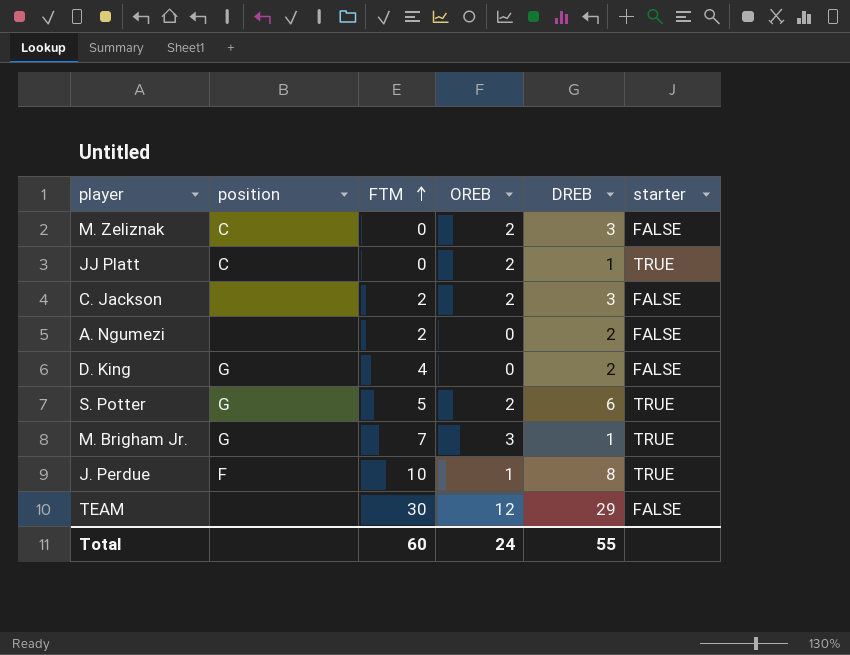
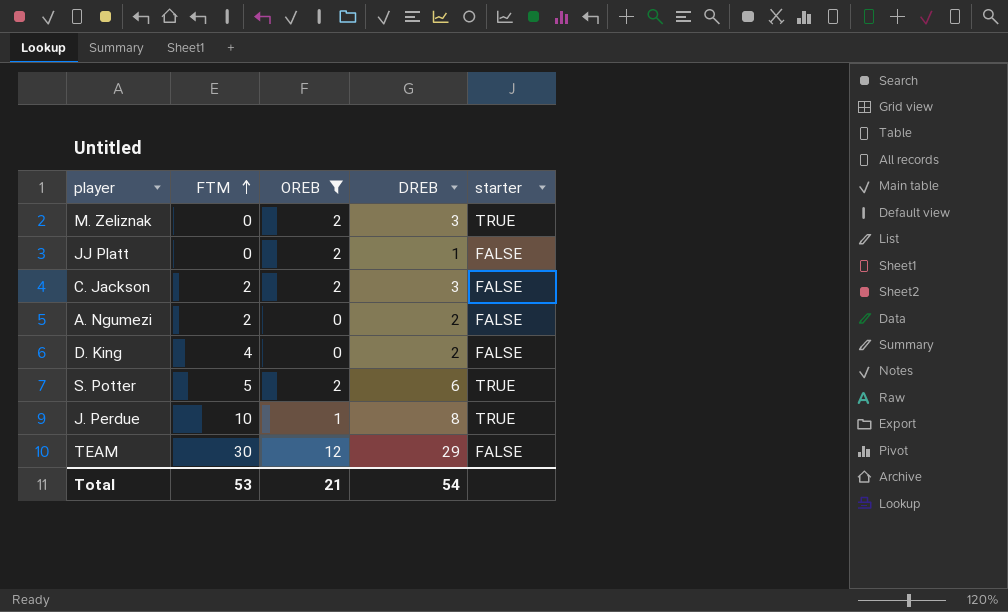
filter: none -> OREB != 3
column position | position: 2 -> none
M. Zeliznak | starter: FALSE -> TRUE
JJ Platt | starter: TRUE -> FALSE
Total | FTM: 60 -> 53
Total | OREB: 24 -> 21
Total | DREB: 55 -> 54

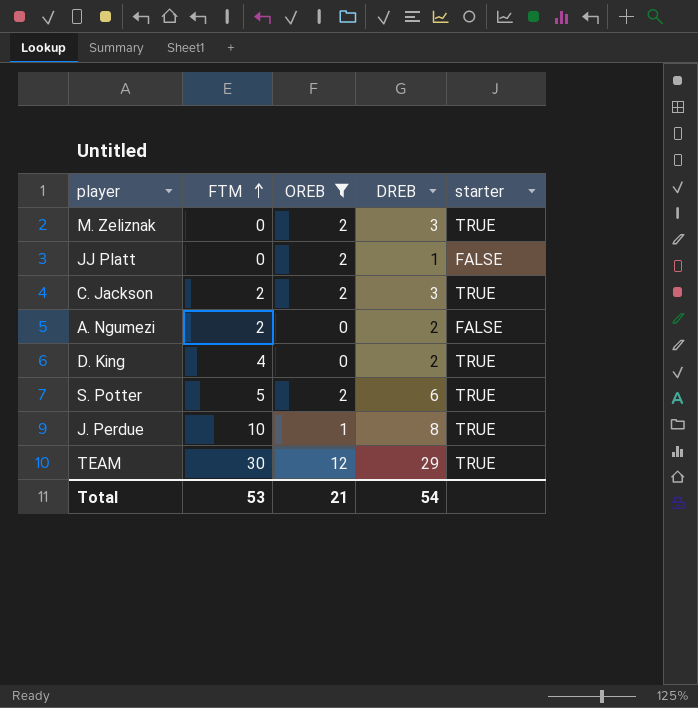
C. Jackson | starter: FALSE -> TRUE
D. King | starter: FALSE -> TRUE
TEAM | starter: FALSE -> TRUE

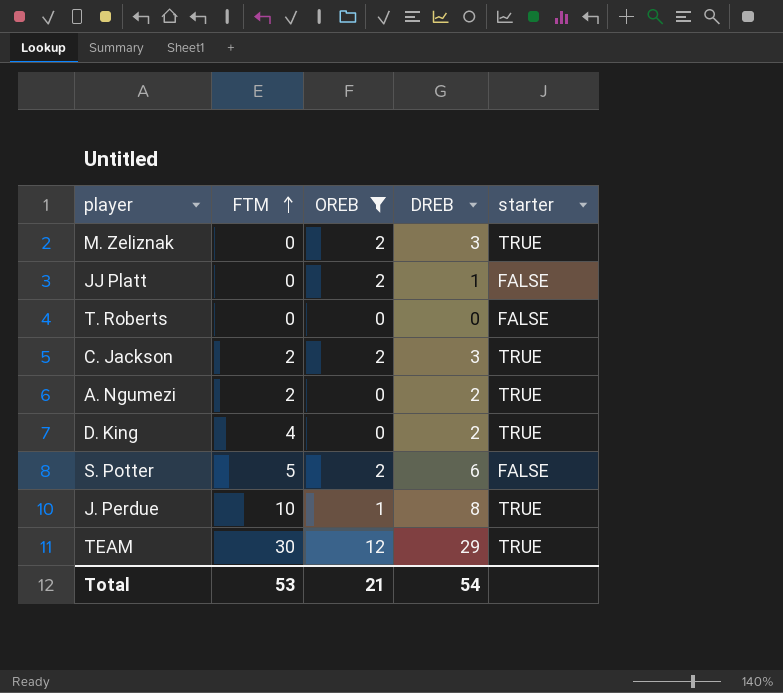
row T. Roberts: none -> 0 | 0 | 0 | FALSE
A. Ngumezi | starter: FALSE -> TRUE
S. Potter | starter: TRUE -> FALSE

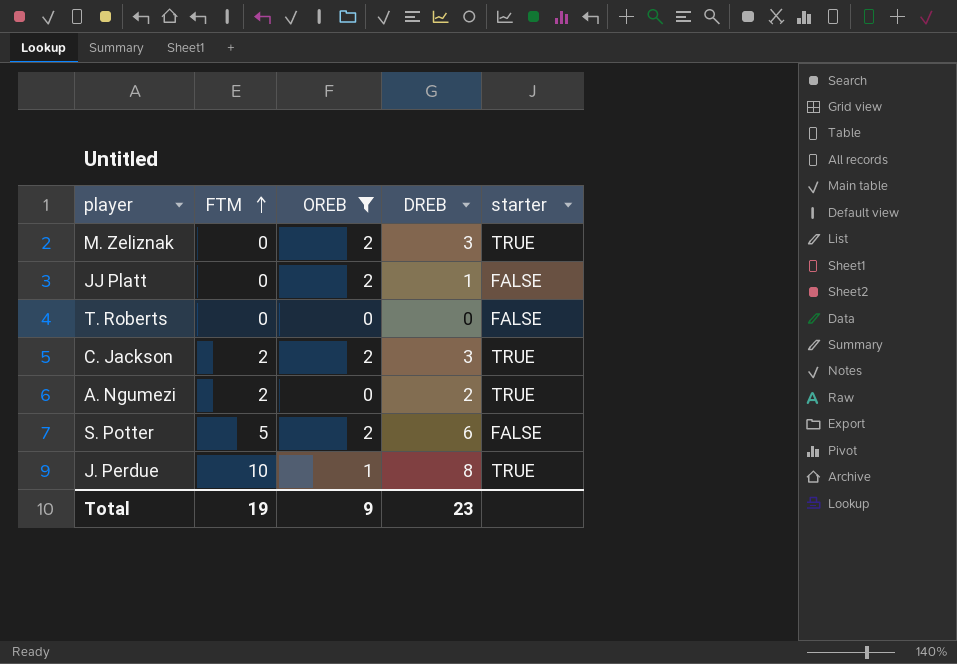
row D. King: 4 | 0 | 2 | TRUE -> none
row TEAM: 30 | 12 | 29 | TRUE -> none
Total | FTM: 53 -> 19
Total | OREB: 21 -> 9
Total | DREB: 54 -> 23

